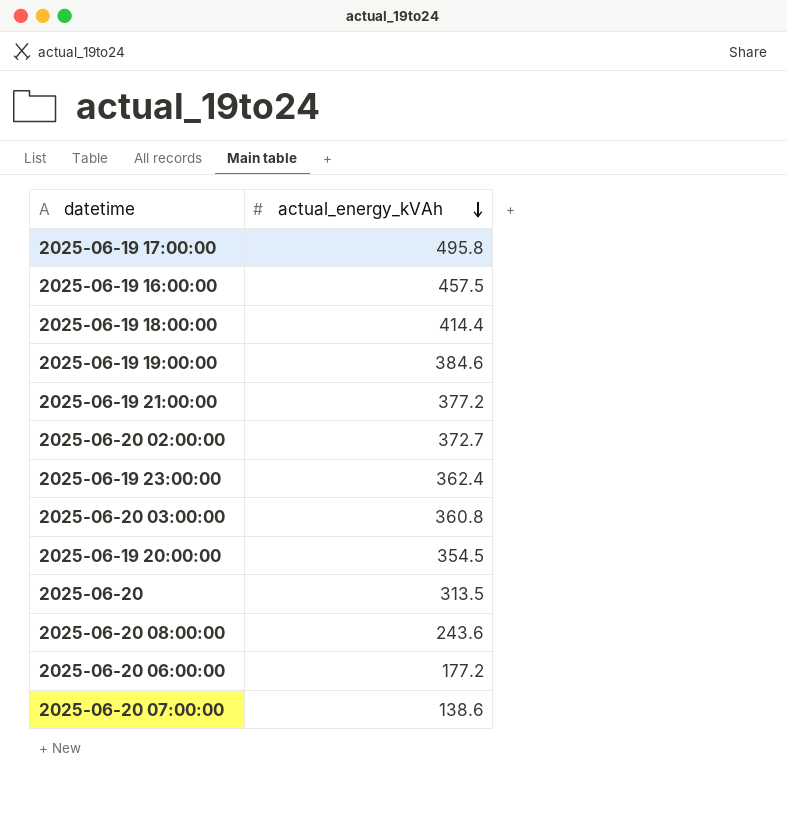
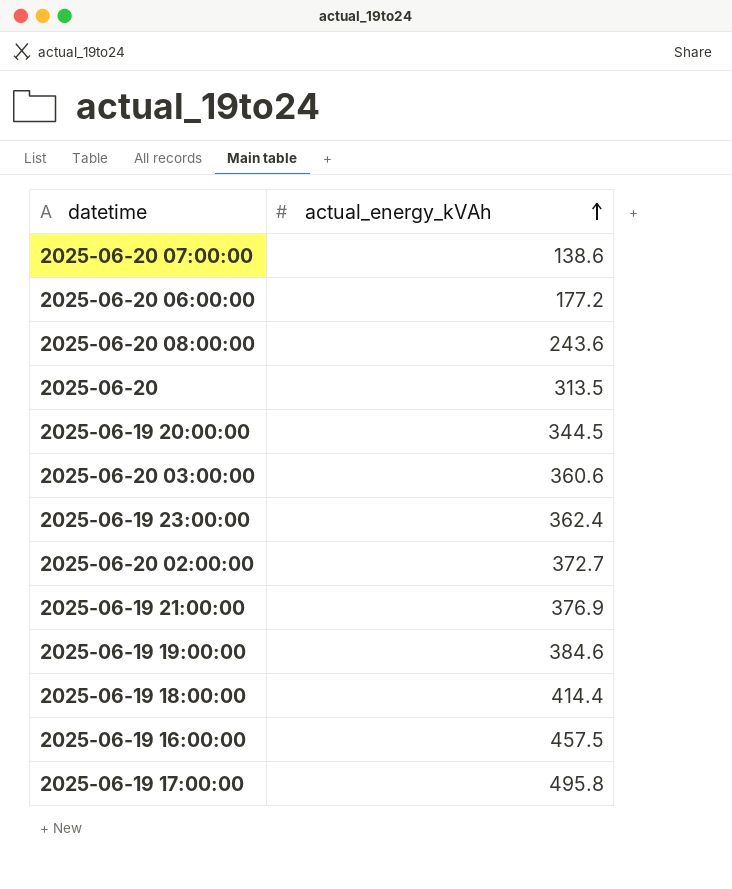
row order: actual_energy_kVAh descending -> actual_energy_kVAh ascending
2025-06-19 20:00:00 | actual_energy_kVAh: 354.5 -> 344.5
2025-06-20 03:00:00 | actual_energy_kVAh: 360.8 -> 360.6
2025-06-19 21:00:00 | actual_energy_kVAh: 377.2 -> 376.9

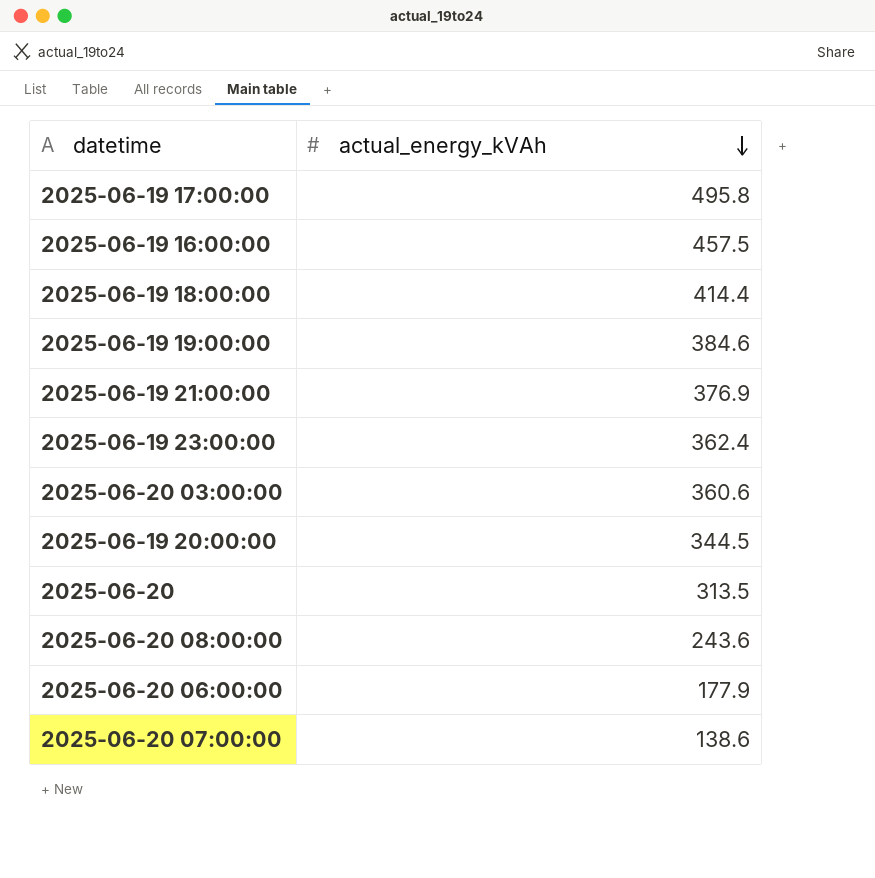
row order: actual_energy_kVAh ascending -> actual_energy_kVAh descending
row 2025-06-20 02:00:00: 372.7 -> none
2025-06-20 06:00:00 | actual_energy_kVAh: 177.2 -> 177.9

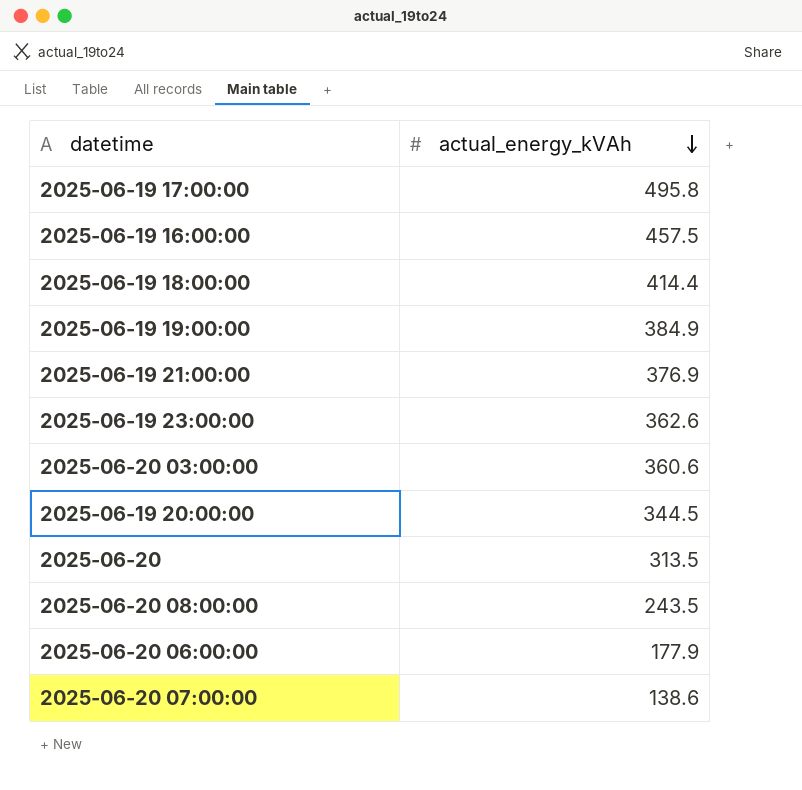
2025-06-19 19:00:00 | actual_energy_kVAh: 384.6 -> 384.9
2025-06-19 23:00:00 | actual_energy_kVAh: 362.4 -> 362.6
2025-06-20 08:00:00 | actual_energy_kVAh: 243.6 -> 243.5

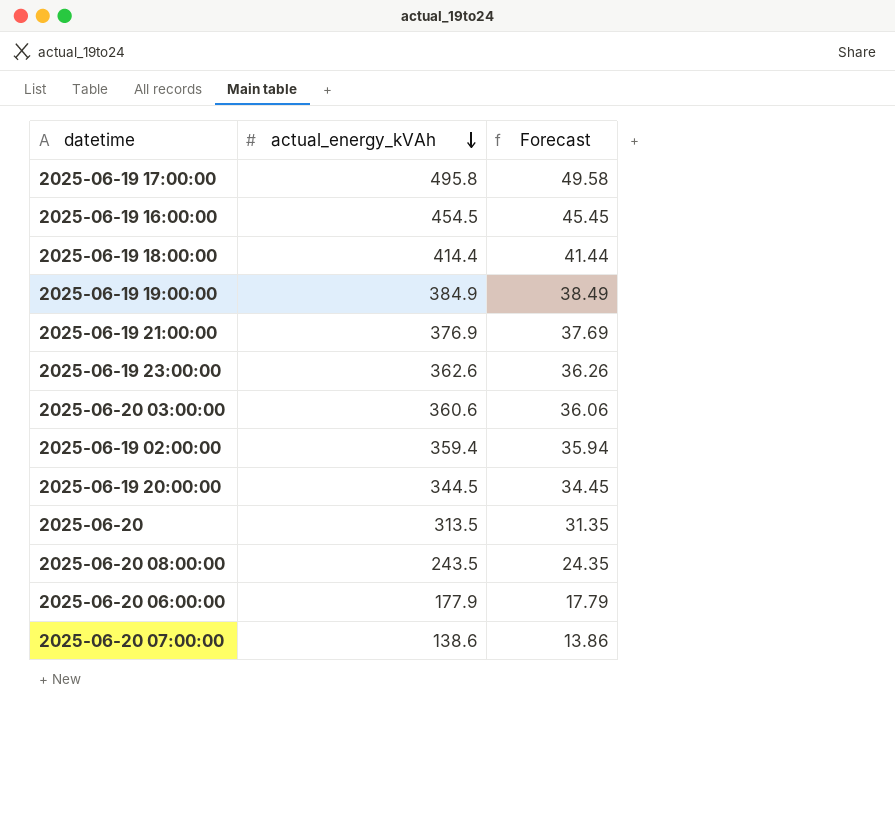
column Forecast | formula: none -> [actual_energy_kVAh] * 0.1
2025-06-19 16:00:00 | actual_energy_kVAh: 457.5 -> 454.5
row 2025-06-19 02:00:00: none -> 359.4 | 35.94

